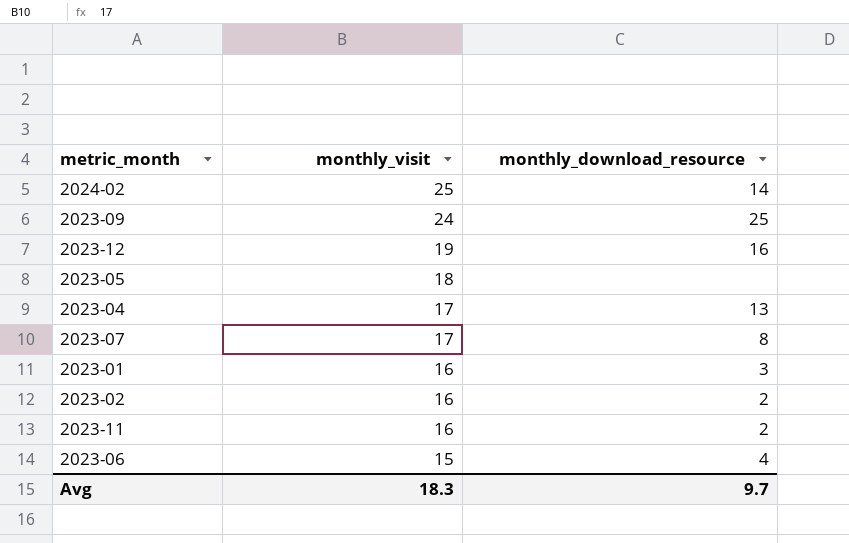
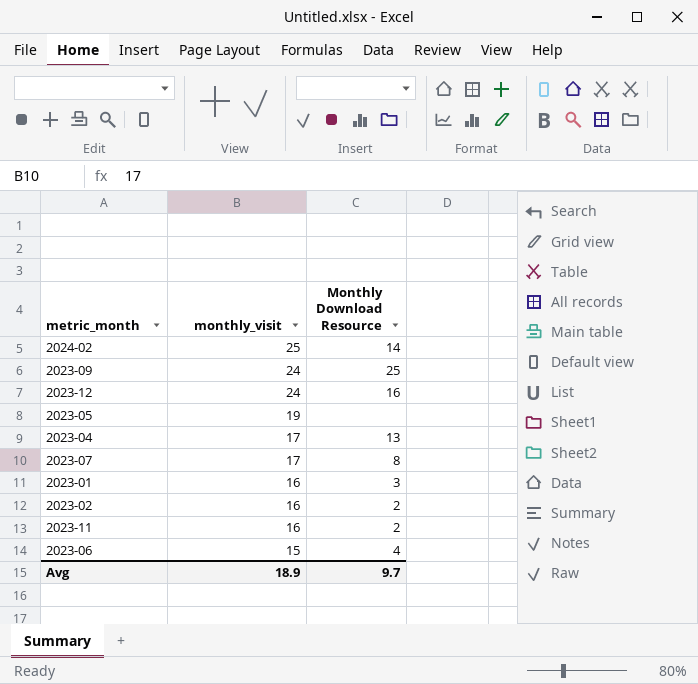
column name: monthly_download_resource -> Monthly Download Resource
2023-12 | monthly_visit: 19 -> 24
2023-05 | monthly_visit: 18 -> 19
Avg | monthly_visit: 18.3 -> 18.9

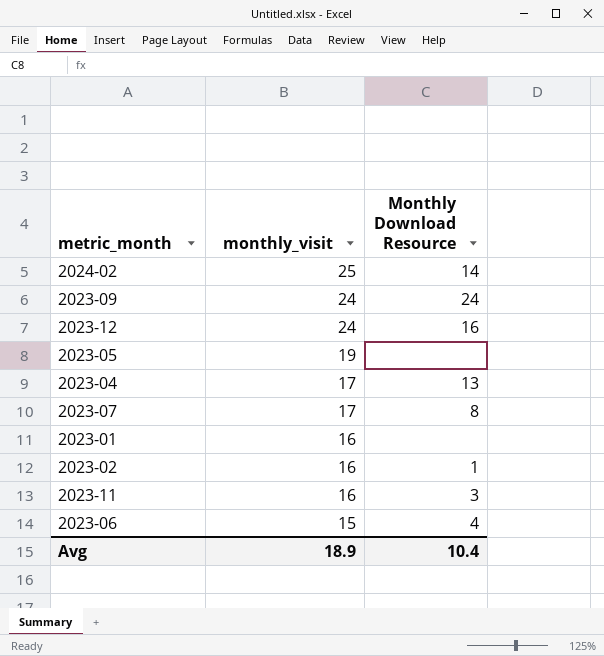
2023-09 | Monthly Download Resource: 25 -> 24
2023-01 | Monthly Download Resource: 3 -> none
2023-02 | Monthly Download Resource: 2 -> 1
2023-11 | Monthly Download Resource: 2 -> 3
Avg | Monthly Download Resource: 9.7 -> 10.4

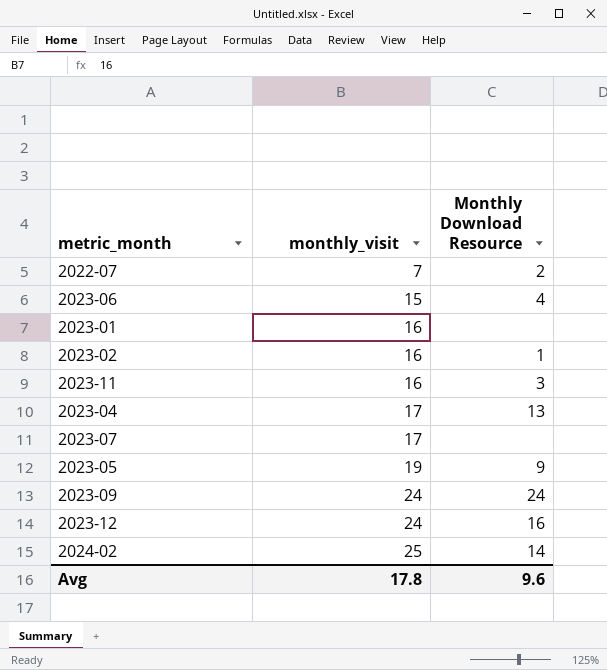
row order: monthly_visit descending -> monthly_visit ascending
row 2022-07: none -> 7 | 2
2023-07 | Monthly Download Resource: 8 -> none
2023-05 | Monthly Download Resource: none -> 9
Avg | monthly_visit: 18.9 -> 17.8
Avg | Monthly Download Resource: 10.4 -> 9.6

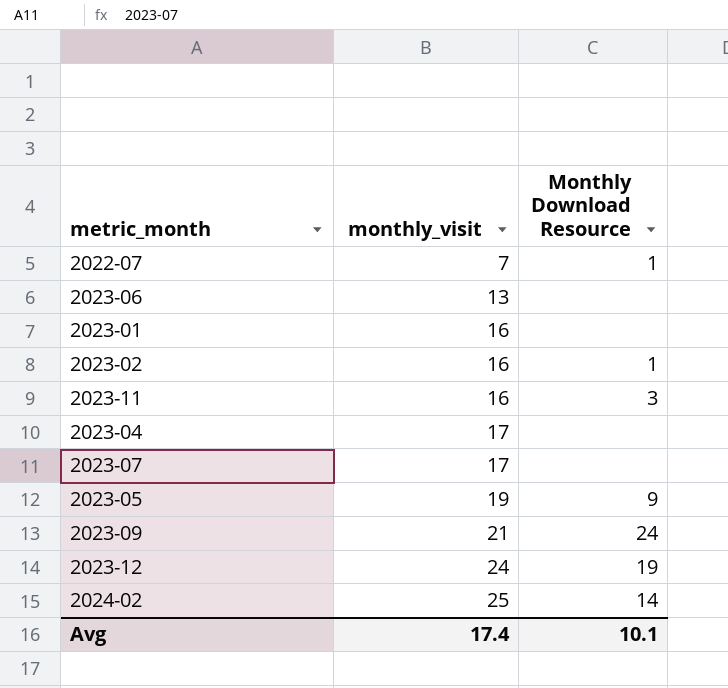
2022-07 | Monthly Download Resource: 2 -> 1
2023-06 | monthly_visit: 15 -> 13
2023-06 | Monthly Download Resource: 4 -> none
2023-04 | Monthly Download Resource: 13 -> none
2023-09 | monthly_visit: 24 -> 21
2023-12 | Monthly Download Resource: 16 -> 19
Avg | monthly_visit: 17.8 -> 17.4
Avg | Monthly Download Resource: 9.6 -> 10.1

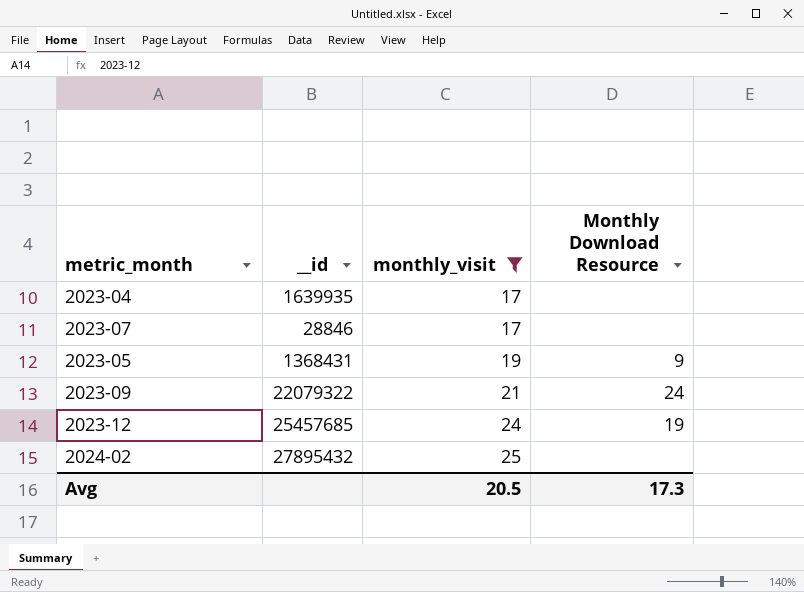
filter: none -> monthly_visit >= 17
column __id | position: none -> 2
2024-02 | Monthly Download Resource: 14 -> none
Avg | monthly_visit: 17.4 -> 20.5
Avg | Monthly Download Resource: 10.1 -> 17.3

